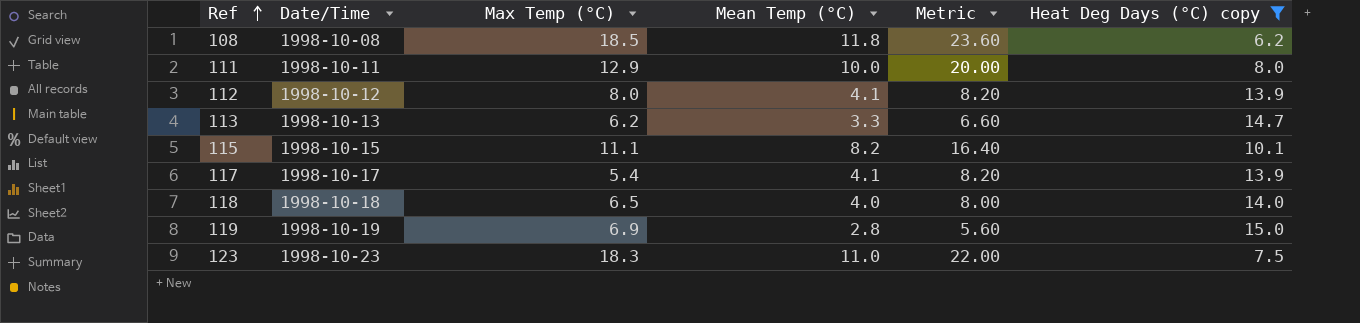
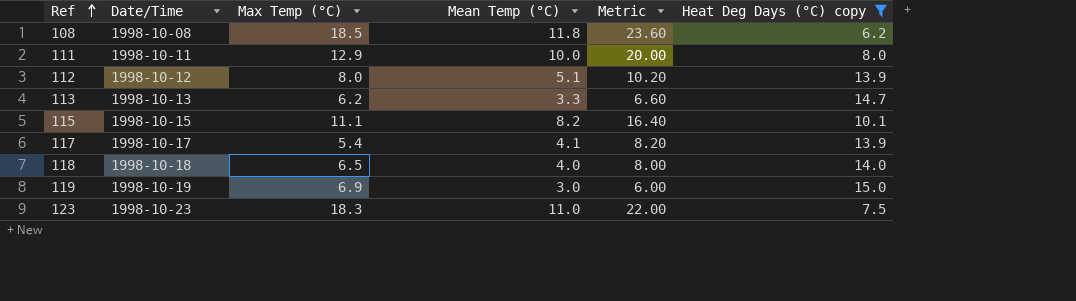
112 | Mean Temp (°C): 4.1 -> 5.1
112 | Metric: 8.20 -> 10.20
119 | Mean Temp (°C): 2.8 -> 3.0
119 | Metric: 5.60 -> 6.00

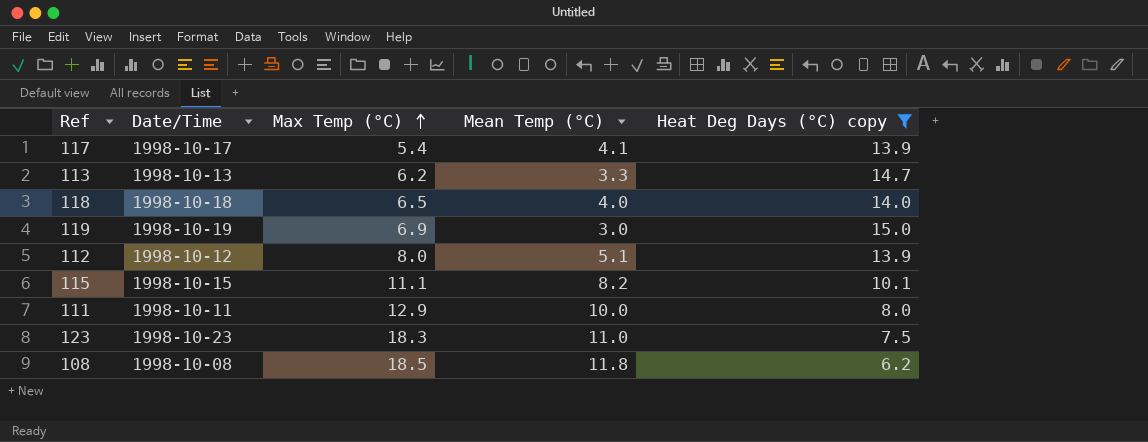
row order: Ref ascending -> Max Temp (°C) ascending
column Metric | formula: [Mean Temp (°C)] * 2 -> none

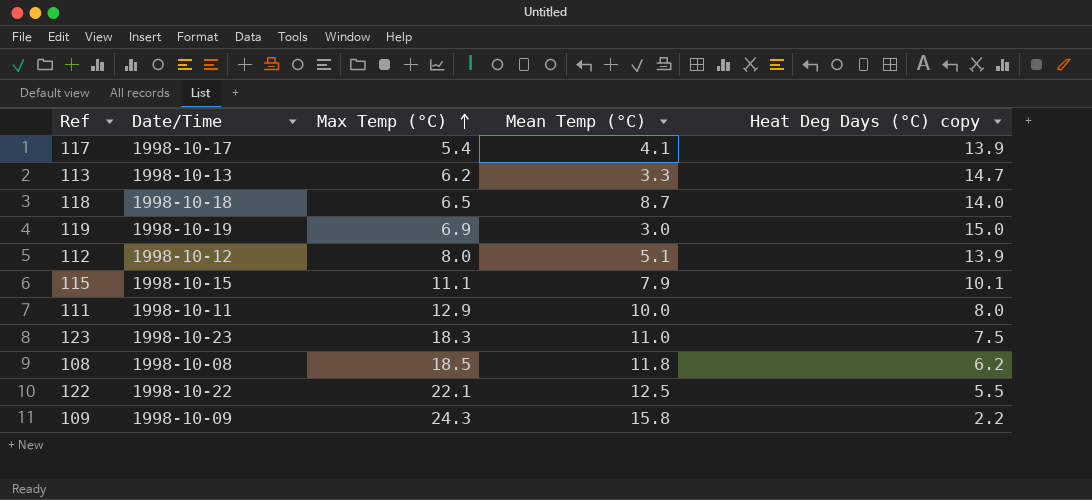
filter: Heat Deg Days (°C) copy >= 6.2 -> none
118 | Mean Temp (°C): 4.0 -> 8.7
115 | Mean Temp (°C): 8.2 -> 7.9

